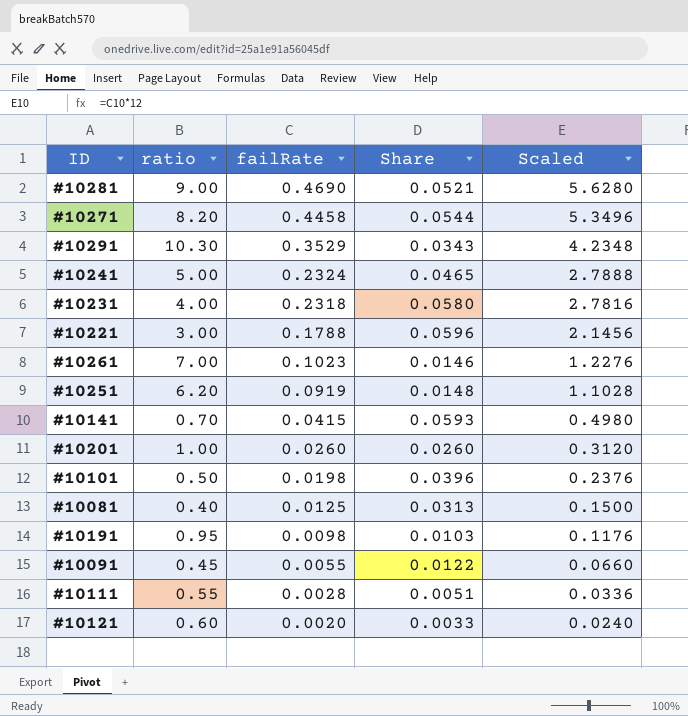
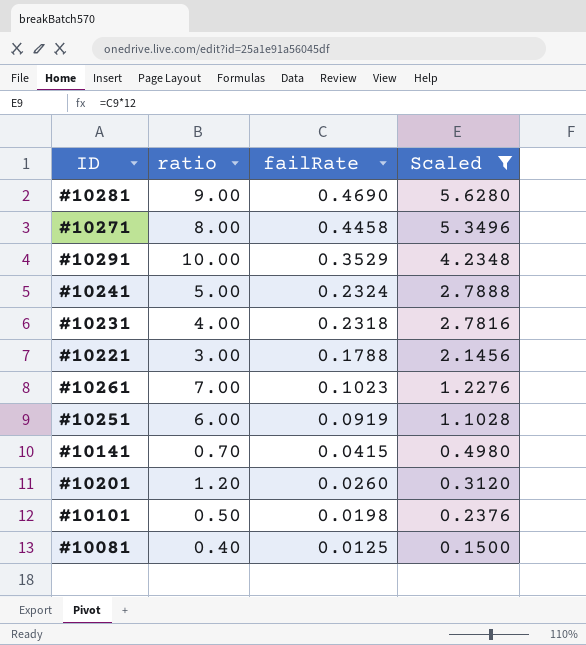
filter: none -> Scaled >= 0.1500
column Share | formula: [failRate] / [ratio] -> none
#10271 | ratio: 8.20 -> 8.00
#10291 | ratio: 10.30 -> 10.00
#10251 | ratio: 6.20 -> 6.00
#10201 | ratio: 1.00 -> 1.20

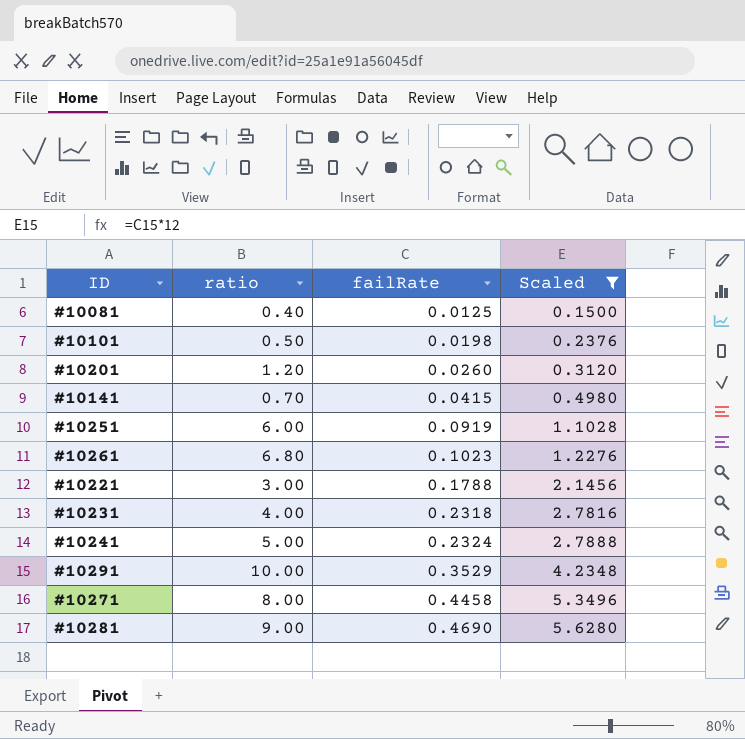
row order: failRate descending -> failRate ascending
#10261 | ratio: 7.00 -> 6.80

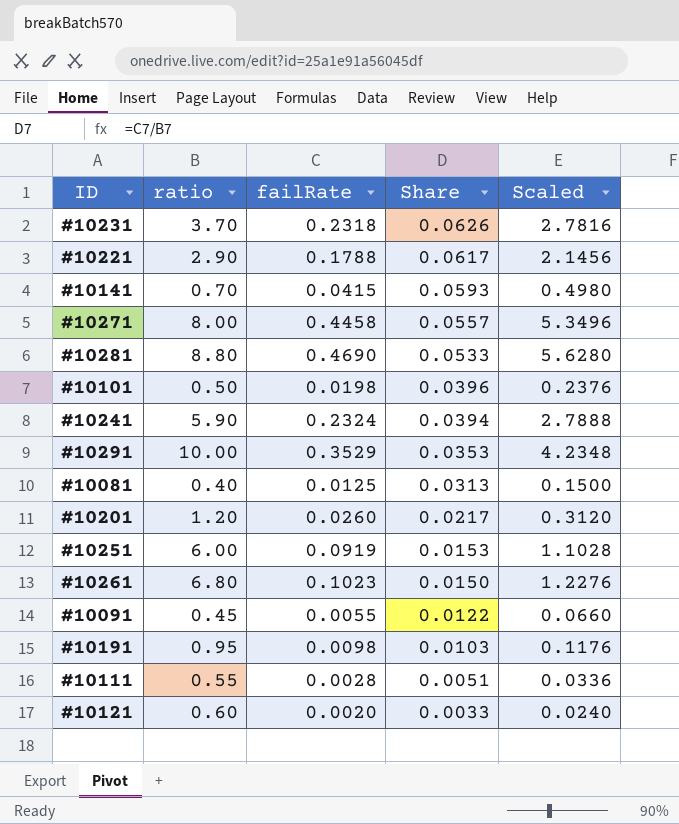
filter: Scaled >= 0.1500 -> none
row order: failRate ascending -> Share descending
column Share | formula: none -> [failRate] / [ratio]
#10231 | ratio: 4.00 -> 3.70
#10221 | ratio: 3.00 -> 2.90
#10281 | ratio: 9.00 -> 8.80
#10241 | ratio: 5.00 -> 5.90

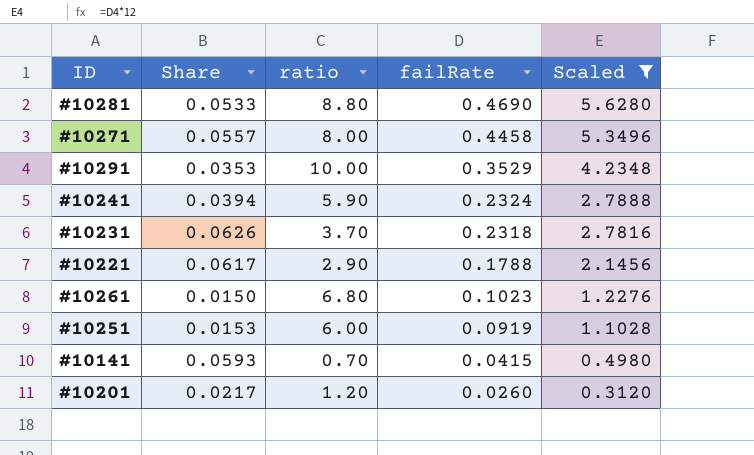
filter: none -> Scaled >= 0.3120
row order: Share descending -> failRate descending
column Share | position: 4 -> 2

